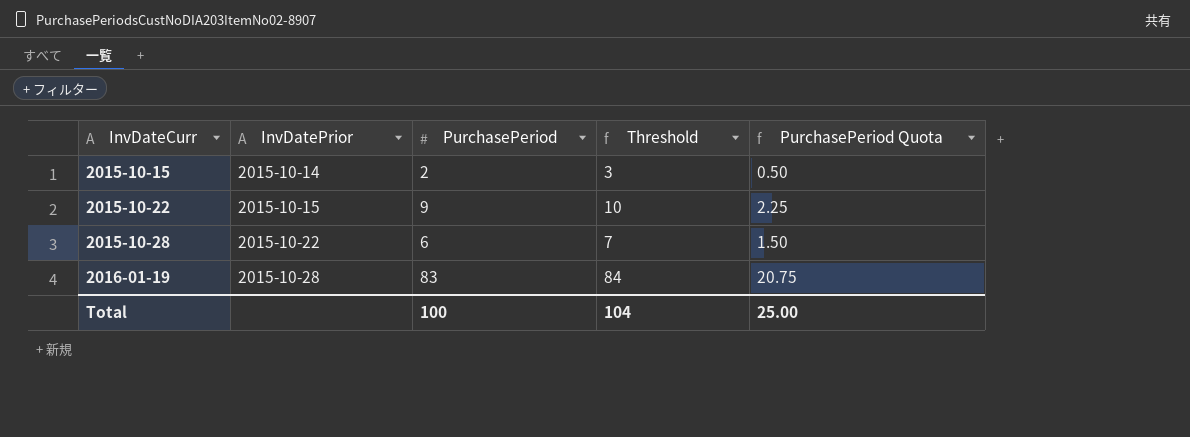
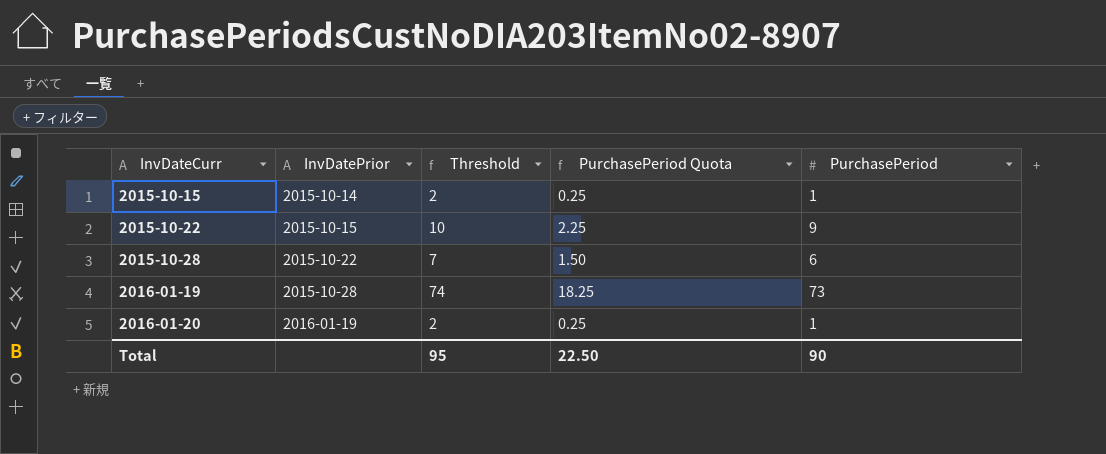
column PurchasePeriod | position: 3 -> 5
2015-10-15 | Threshold: 3 -> 2
2015-10-15 | PurchasePeriod Quota: 0.50 -> 0.25
2015-10-15 | PurchasePeriod: 2 -> 1
2016-01-19 | Threshold: 84 -> 74
2016-01-19 | PurchasePeriod Quota: 20.75 -> 18.25
2016-01-19 | PurchasePeriod: 83 -> 73
row 2016-01-20: none -> 2016-01-19 | 2 | 0.25 | 1
Total | Threshold: 104 -> 95
Total | PurchasePeriod Quota: 25.00 -> 22.50
Total | PurchasePeriod: 100 -> 90

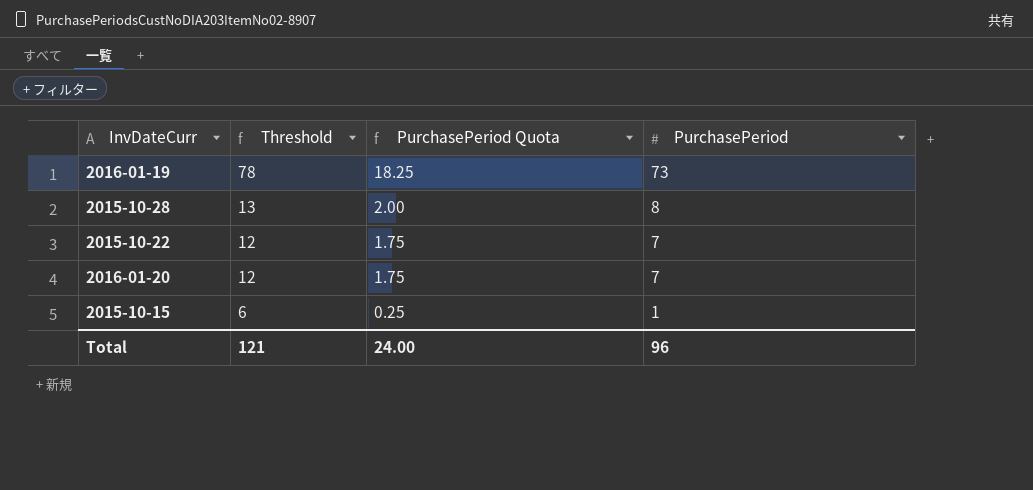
row order: InvDateCurr ascending -> Threshold descending
column InvDatePrior | position: 2 -> none
column Threshold | formula: [PurchasePeriod] + 1 -> [PurchasePeriod] + 5
2015-10-28 | PurchasePeriod Quota: 1.50 -> 2.00
2015-10-28 | PurchasePeriod: 6 -> 8
2015-10-22 | PurchasePeriod Quota: 2.25 -> 1.75
2015-10-22 | PurchasePeriod: 9 -> 7
2016-01-20 | PurchasePeriod Quota: 0.25 -> 1.75
2016-01-20 | PurchasePeriod: 1 -> 7
Total | Threshold: 95 -> 121
Total | PurchasePeriod Quota: 22.50 -> 24.00
Total | PurchasePeriod: 90 -> 96

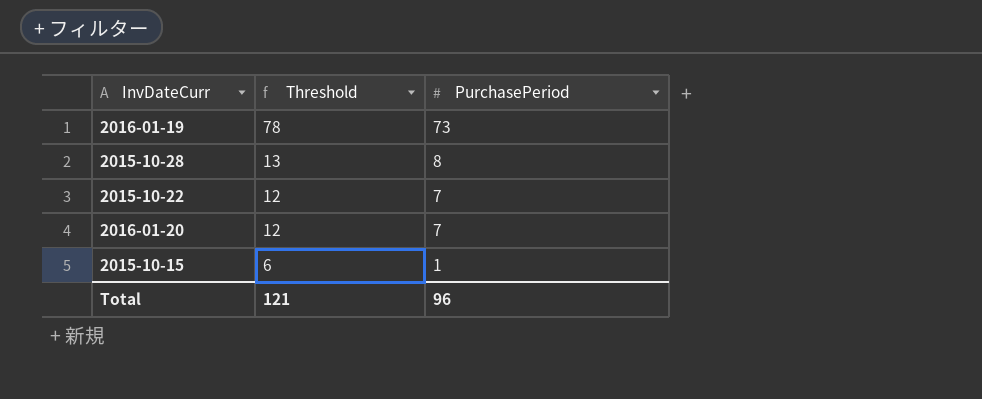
column PurchasePeriod Quota | formula: [PurchasePeriod] * 0.25 -> none

